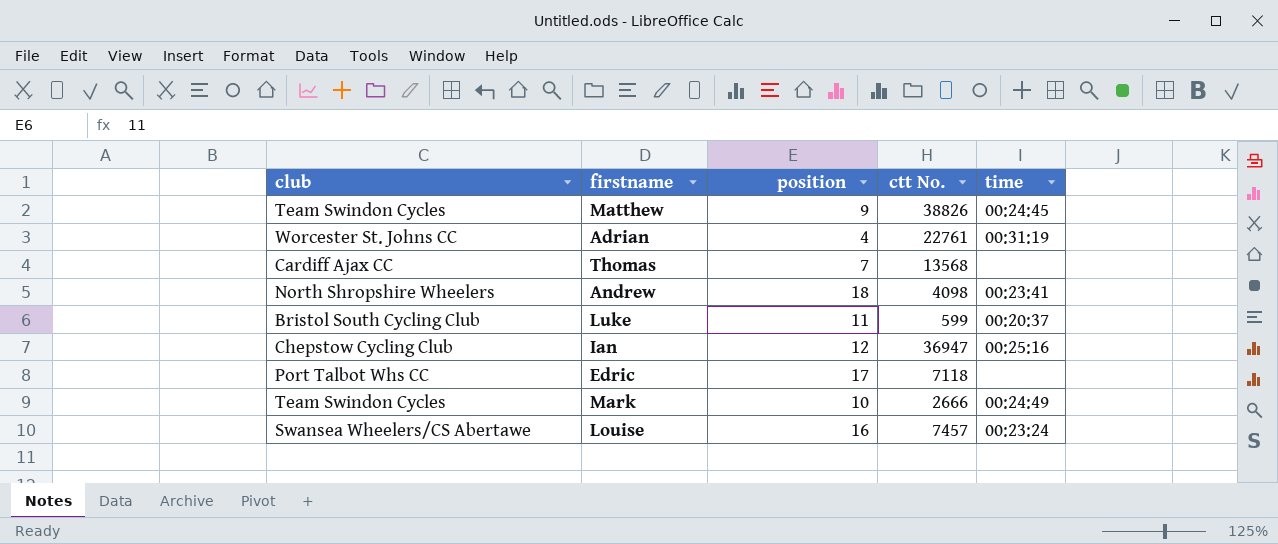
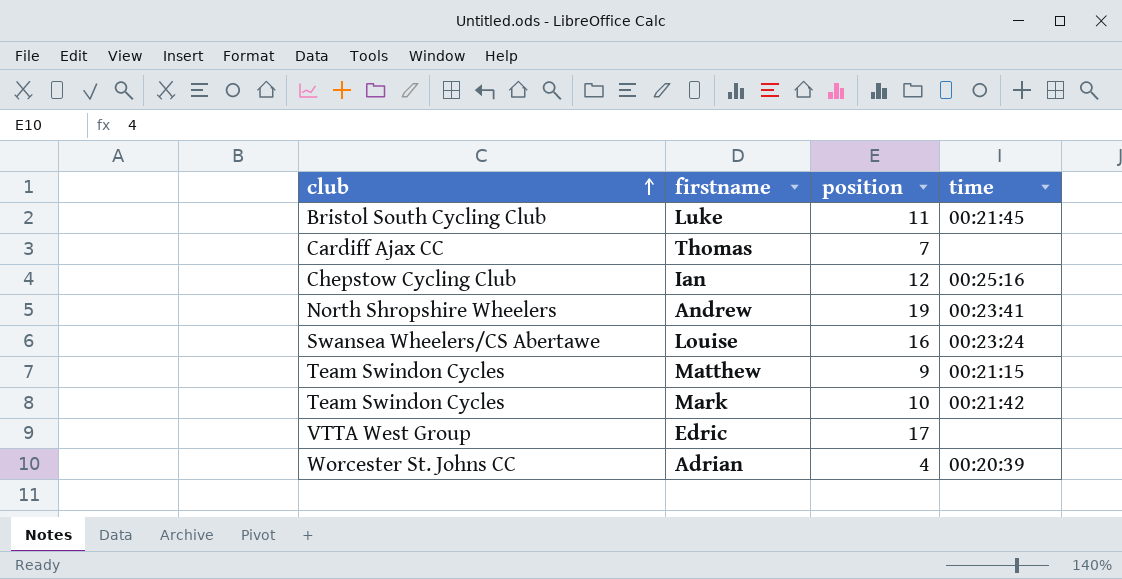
row order: none -> club ascending
column ctt No. | position: 4 -> none
Luke | time: 00:20:37 -> 00:21:45
Andrew | position: 18 -> 19
Matthew | time: 00:24:45 -> 00:21:15
Mark | time: 00:24:49 -> 00:21:42
Edric | club: Port Talbot Whs CC -> VTTA West Group
Adrian | time: 00:31:19 -> 00:20:39

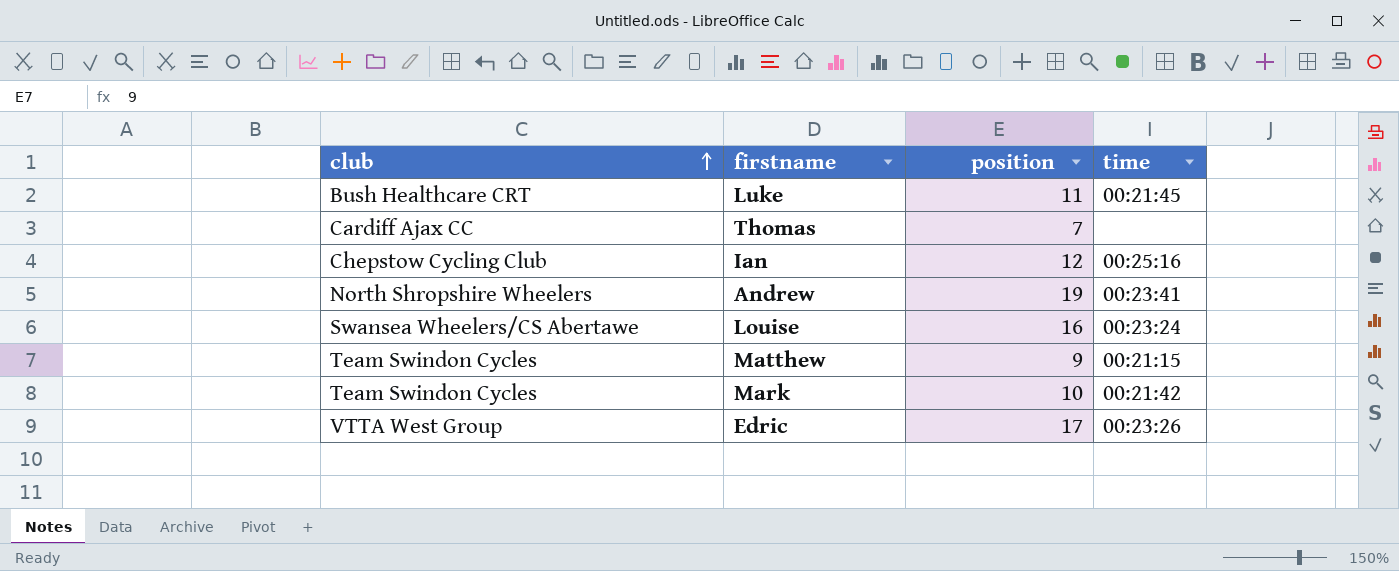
row Adrian: Worcester St. Johns CC | 4 | 00:20:39 -> none
Luke | club: Bristol South Cycling Club -> Bush Healthcare CRT
Edric | time: none -> 00:23:26

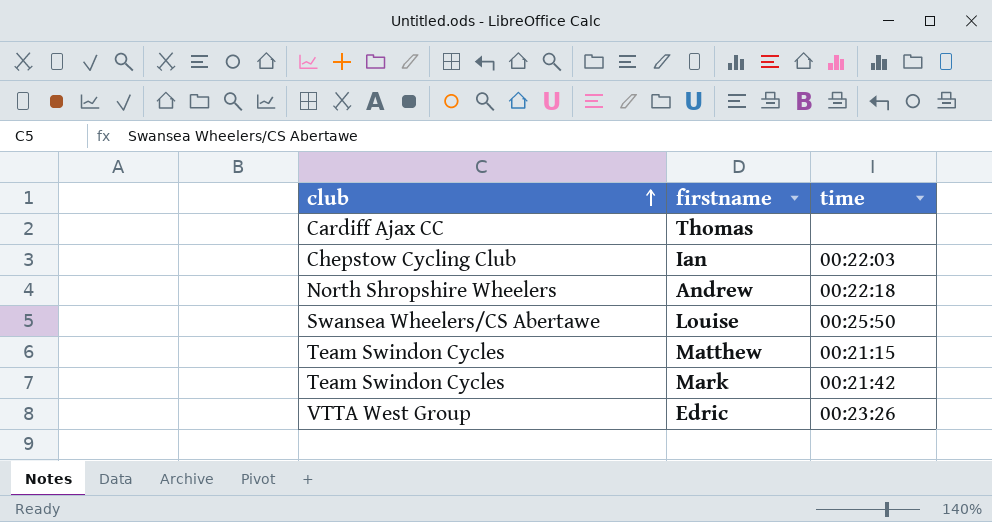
column position | position: 3 -> none
row Luke: Bush Healthcare CRT | 11 | 00:21:45 -> none
Ian | time: 00:25:16 -> 00:22:03
Andrew | time: 00:23:41 -> 00:22:18
Louise | time: 00:23:24 -> 00:25:50

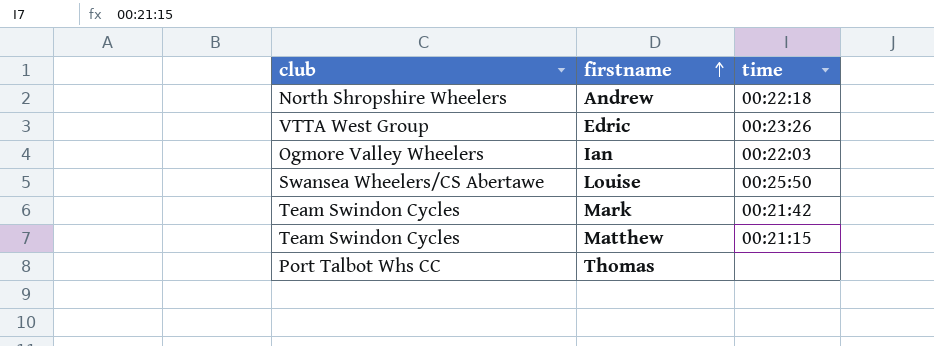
row order: club ascending -> firstname ascending
Ian | club: Chepstow Cycling Club -> Ogmore Valley Wheelers
Thomas | club: Cardiff Ajax CC -> Port Talbot Whs CC

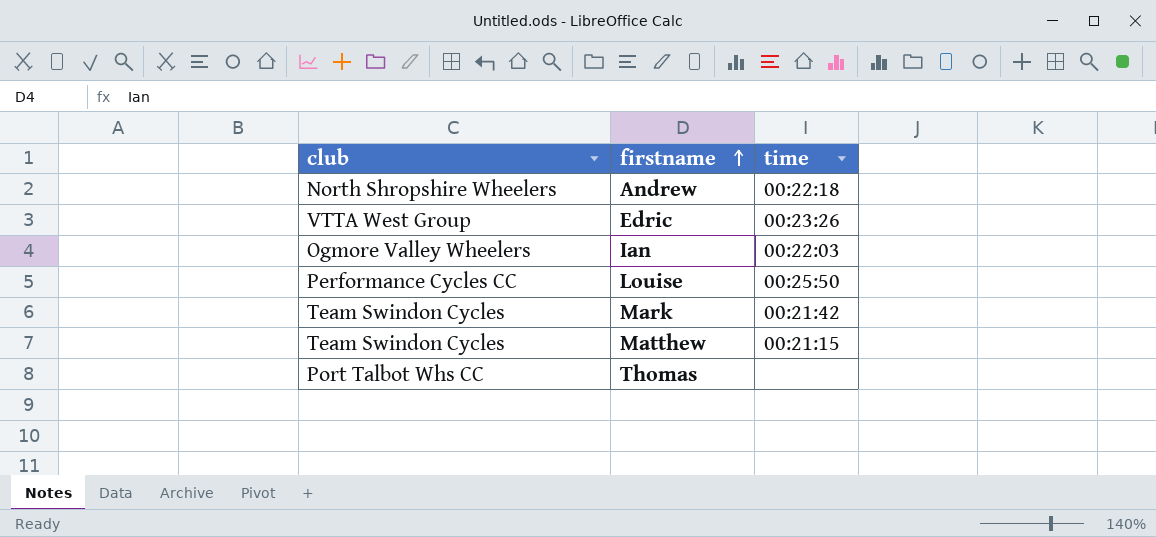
Louise | club: Swansea Wheelers/CS Abertawe -> Performance Cycles CC

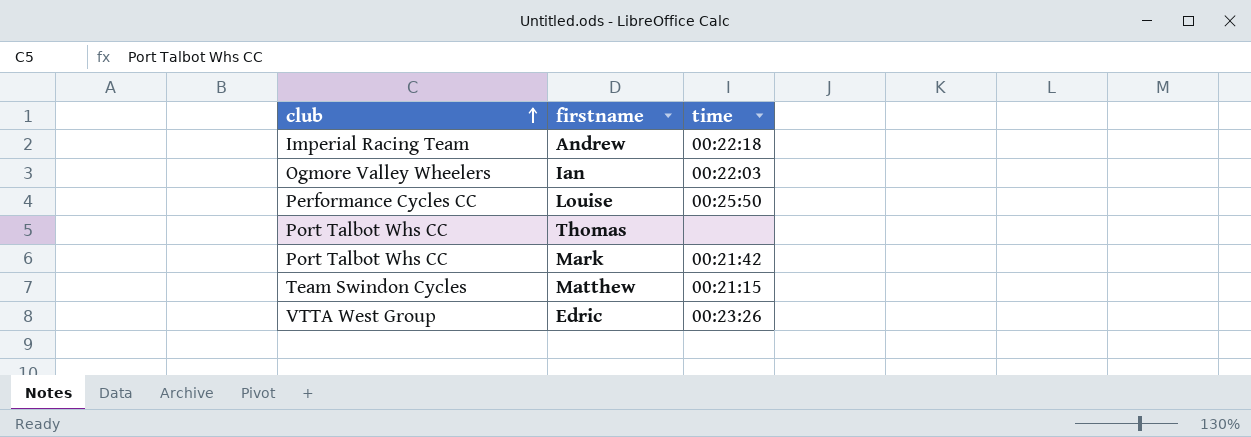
row order: firstname ascending -> club ascending
Andrew | club: North Shropshire Wheelers -> Imperial Racing Team
Mark | club: Team Swindon Cycles -> Port Talbot Whs CC

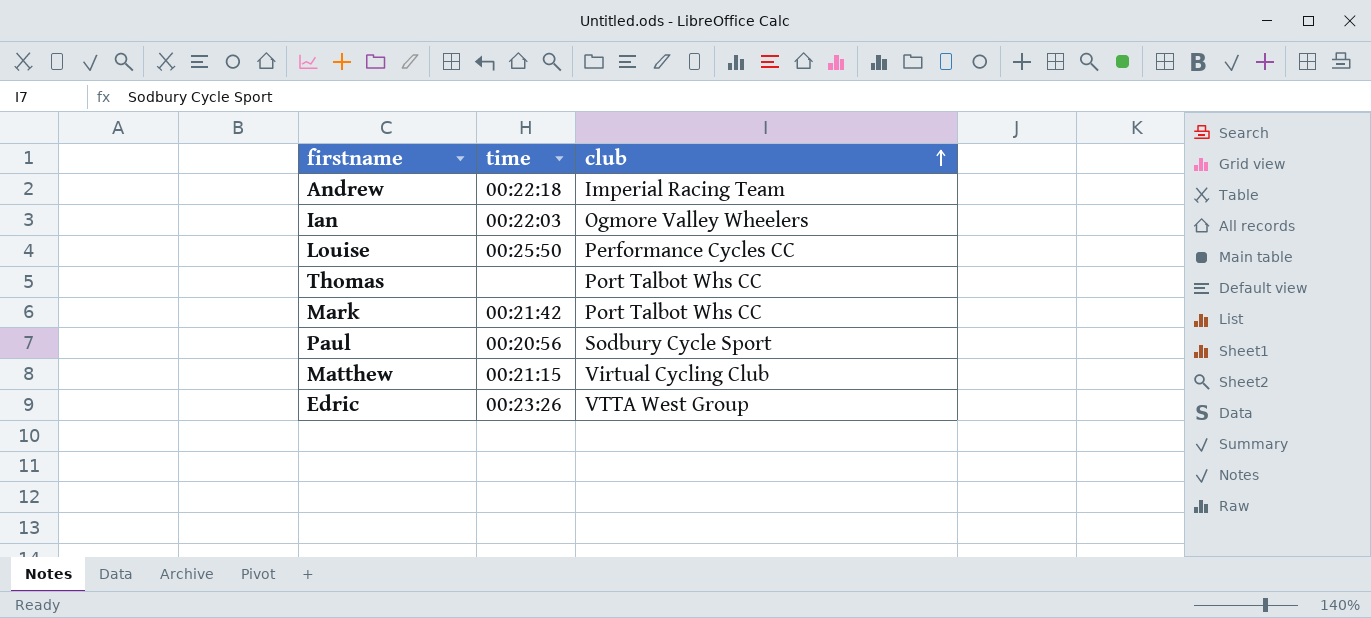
column club | position: 1 -> 3
row Paul: none -> 00:20:56 | Sodbury Cycle Sport
Matthew | club: Team Swindon Cycles -> Virtual Cycling Club

